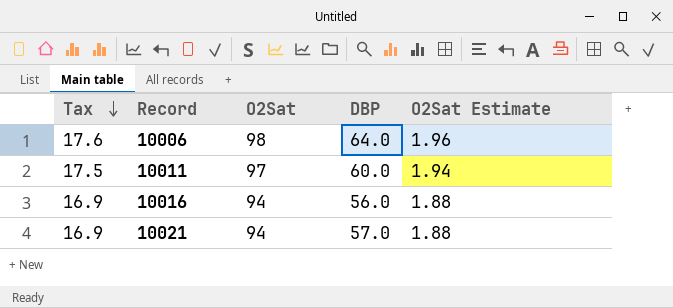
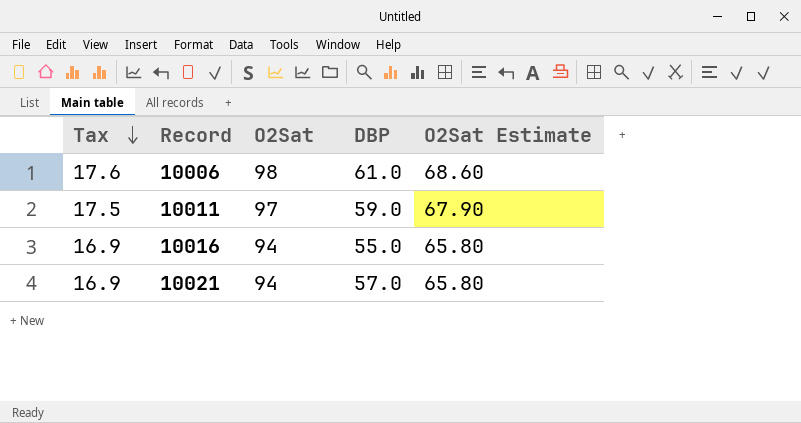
column O2Sat Estimate | formula: [O2Sat] * 0.02 -> [O2Sat] * 0.7
10006 | DBP: 64.0 -> 61.0
10011 | DBP: 60.0 -> 59.0
10016 | DBP: 56.0 -> 55.0

